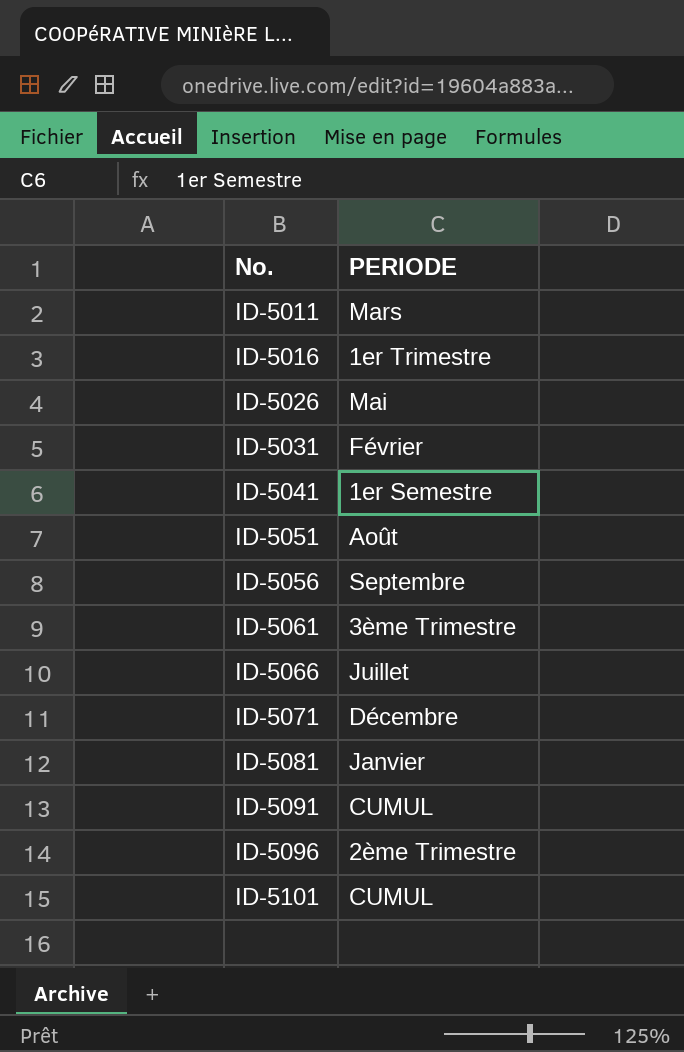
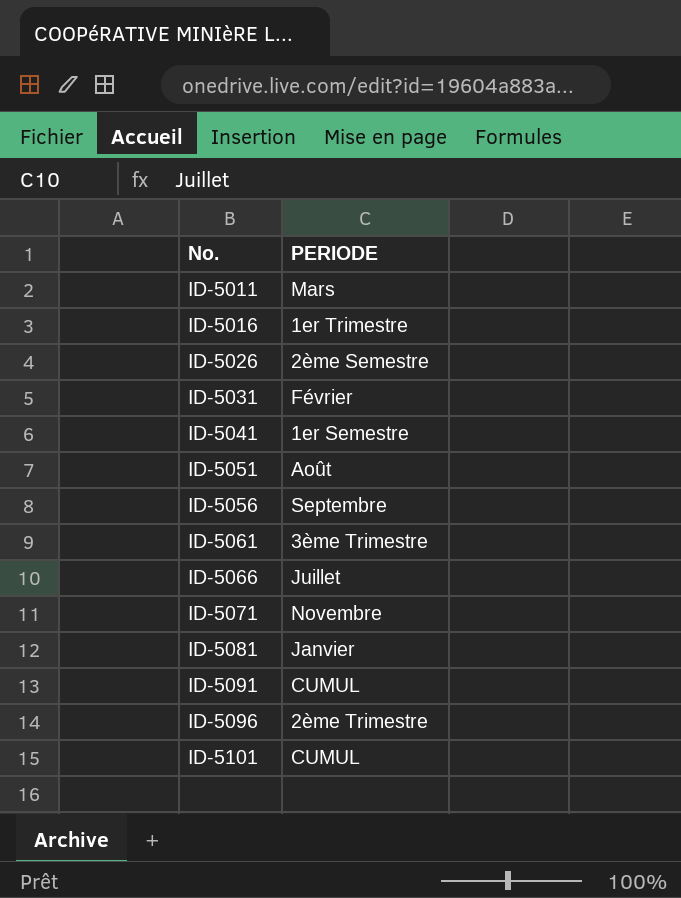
ID-5026 | PERIODE: Mai -> 2ème Semestre
ID-5071 | PERIODE: Décembre -> Novembre

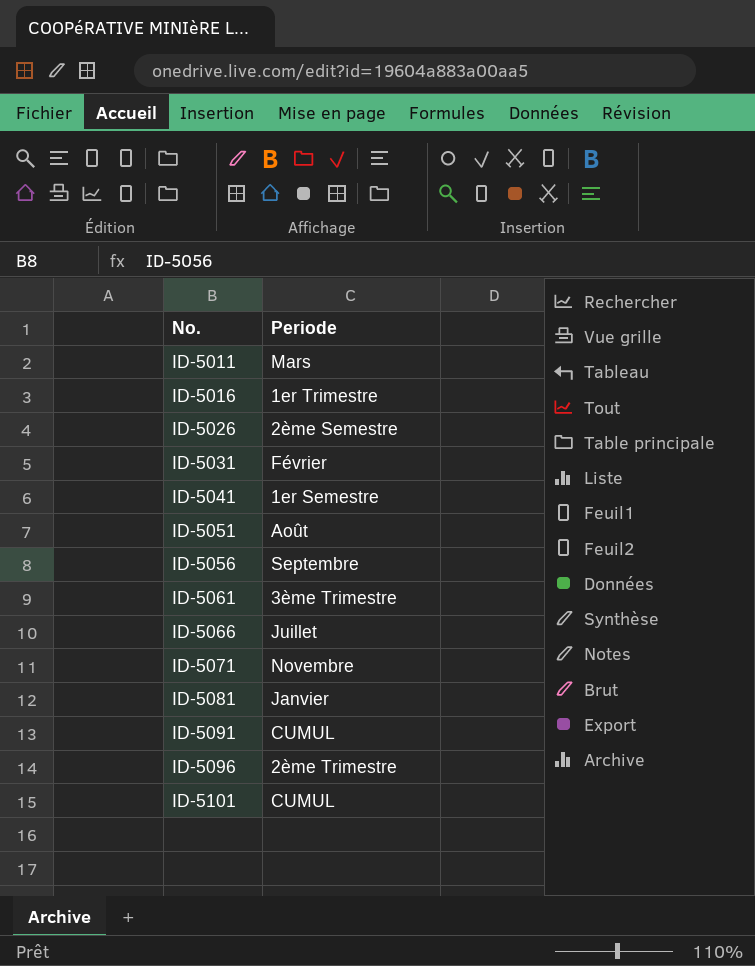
column name: PERIODE -> Periode

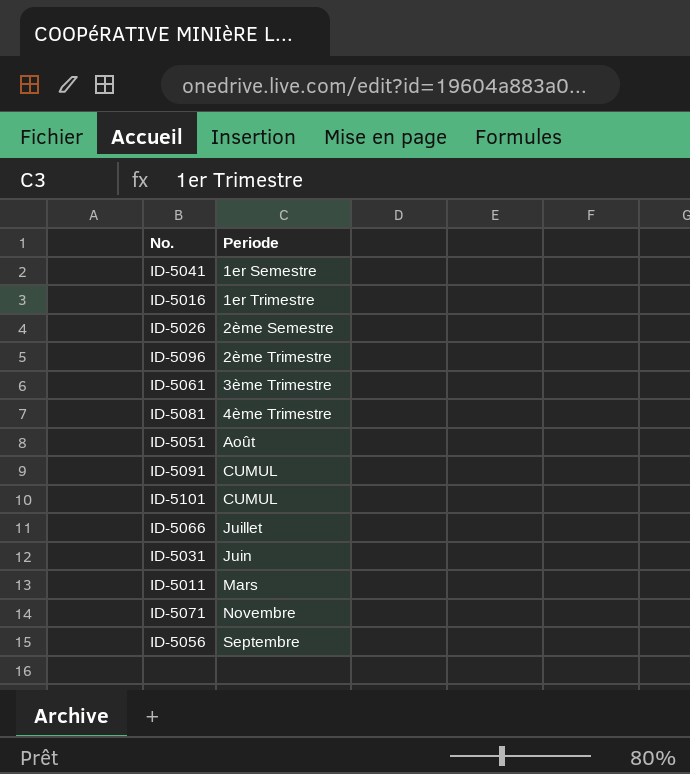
row order: No. ascending -> Periode ascending
ID-5081 | Periode: Janvier -> 4ème Trimestre
ID-5031 | Periode: Février -> Juin

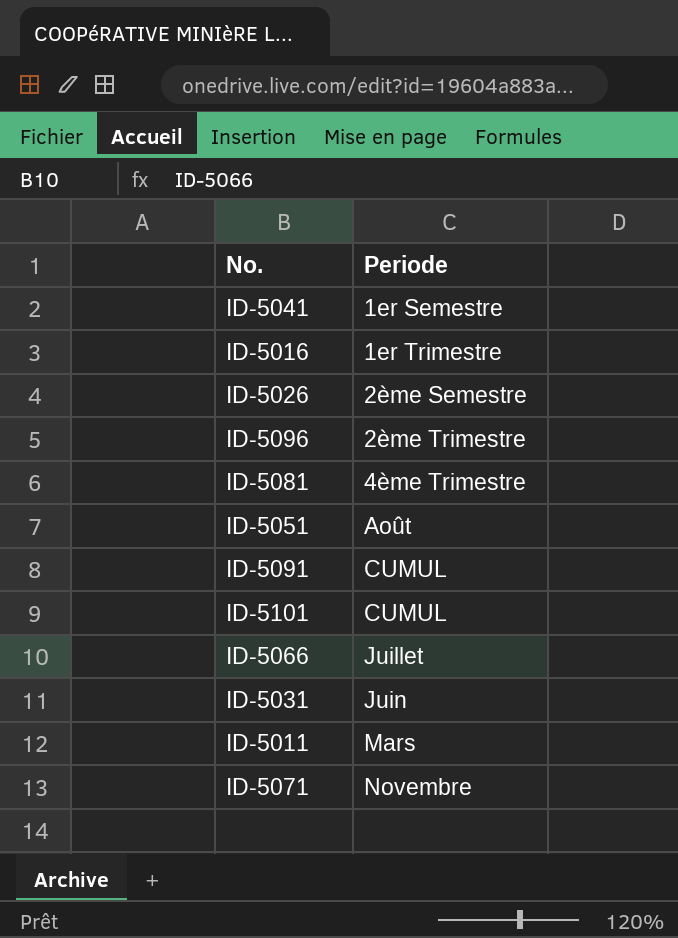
row ID-5061: 3ème Trimestre -> none
row ID-5056: Septembre -> none

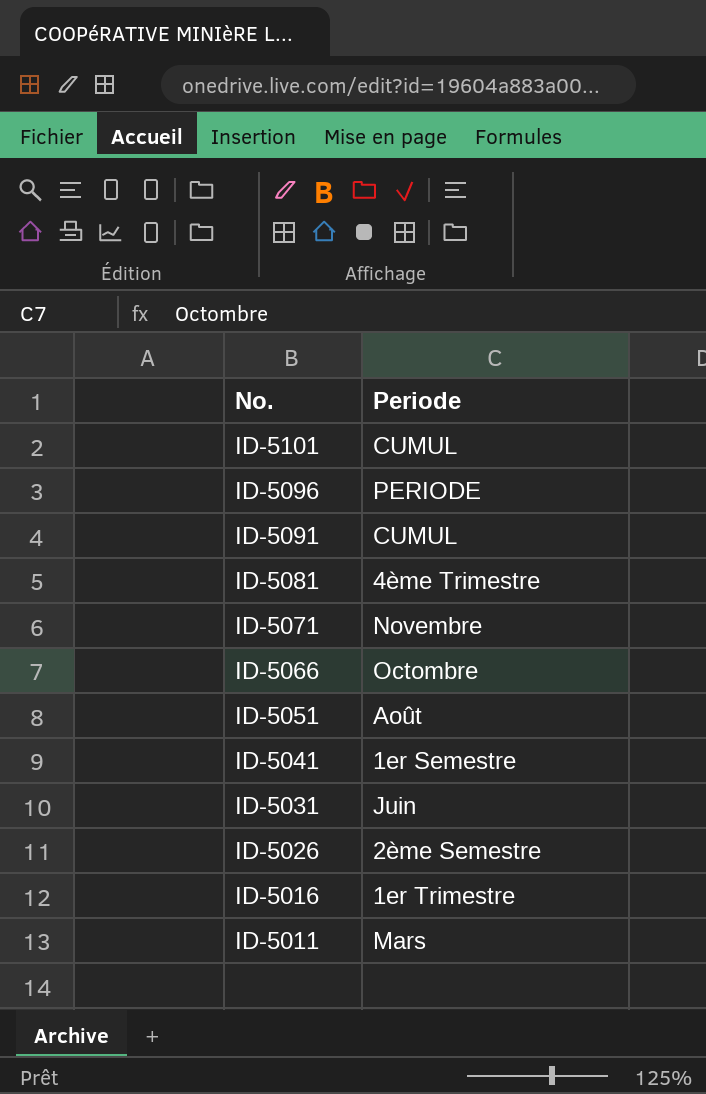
row order: Periode ascending -> No. descending
ID-5096 | Periode: 2ème Trimestre -> PERIODE
ID-5066 | Periode: Juillet -> Octombre

